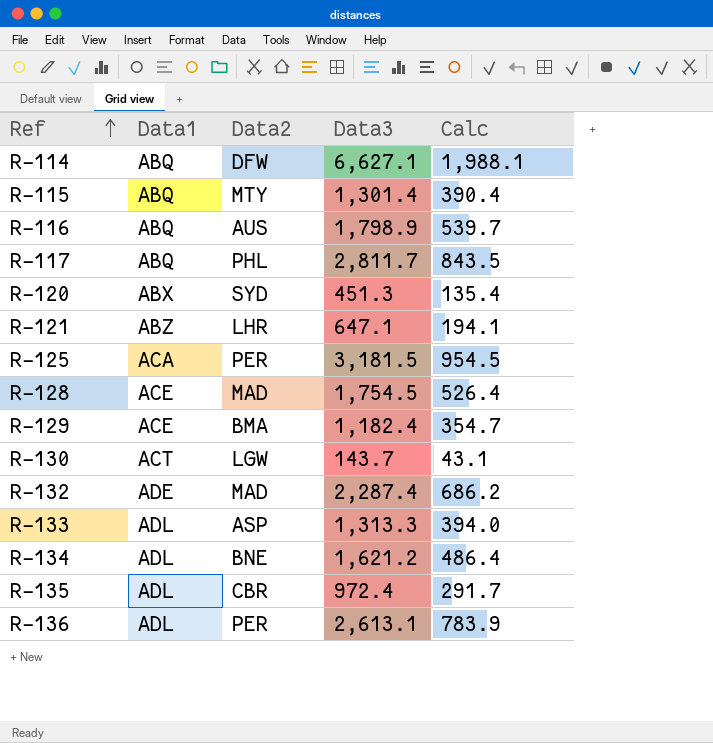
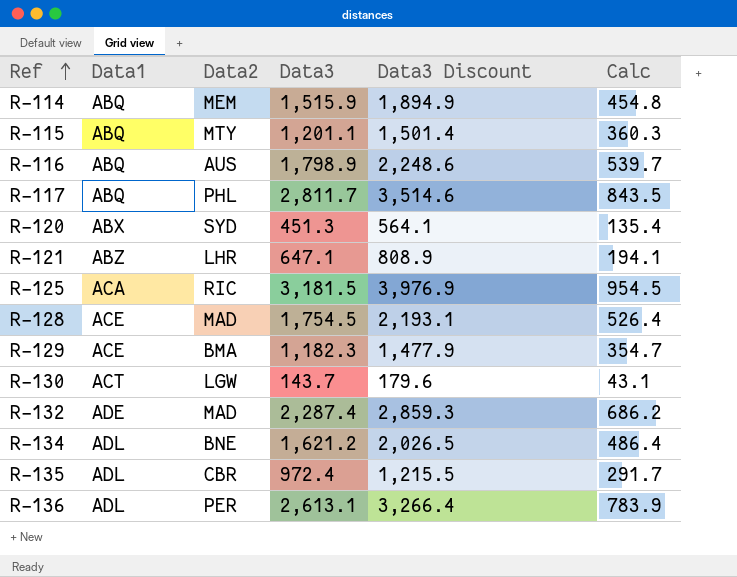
column Data3 Discount | formula: none -> [Data3] * 1.25
row R-133: ADL | ASP | 1,313.3 | 394.0 -> none
R-114 | Data2: DFW -> MEM
R-114 | Data3: 6,627.1 -> 1,515.9
R-114 | Calc: 1,988.1 -> 454.8
R-115 | Data3: 1,301.4 -> 1,201.1
R-115 | Calc: 390.4 -> 360.3
R-125 | Data2: PER -> RIC
R-129 | Data3: 1,182.4 -> 1,182.3

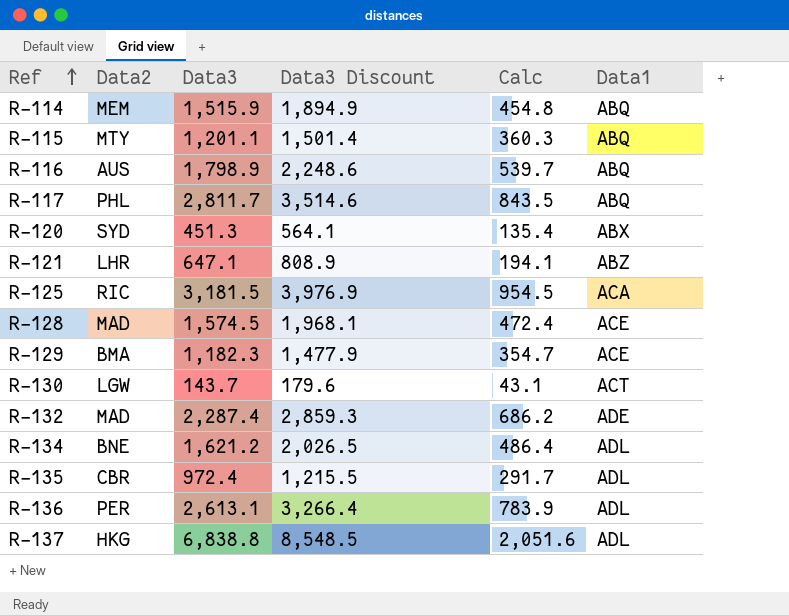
column Data1 | position: 2 -> 6
R-128 | Data3: 1,754.5 -> 1,574.5
R-128 | Data3 Discount: 2,193.1 -> 1,968.1
R-128 | Calc: 526.4 -> 472.4
row R-137: none -> HKG | 6,838.8 | 8,548.5 | 2,051.6 | ADL

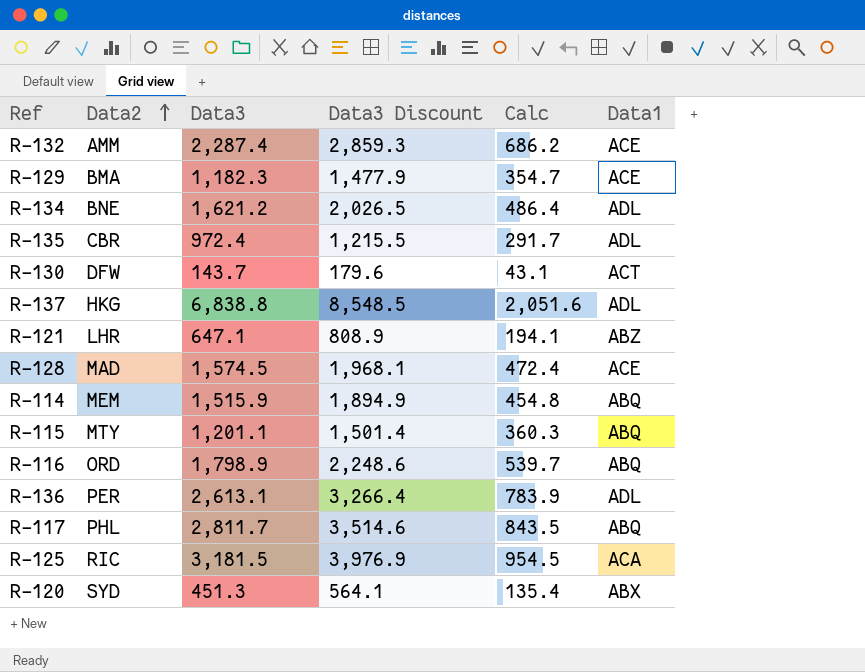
row order: Ref ascending -> Data2 ascending
R-132 | Data2: MAD -> AMM
R-132 | Data1: ADE -> ACE
R-130 | Data2: LGW -> DFW
R-116 | Data2: AUS -> ORD

